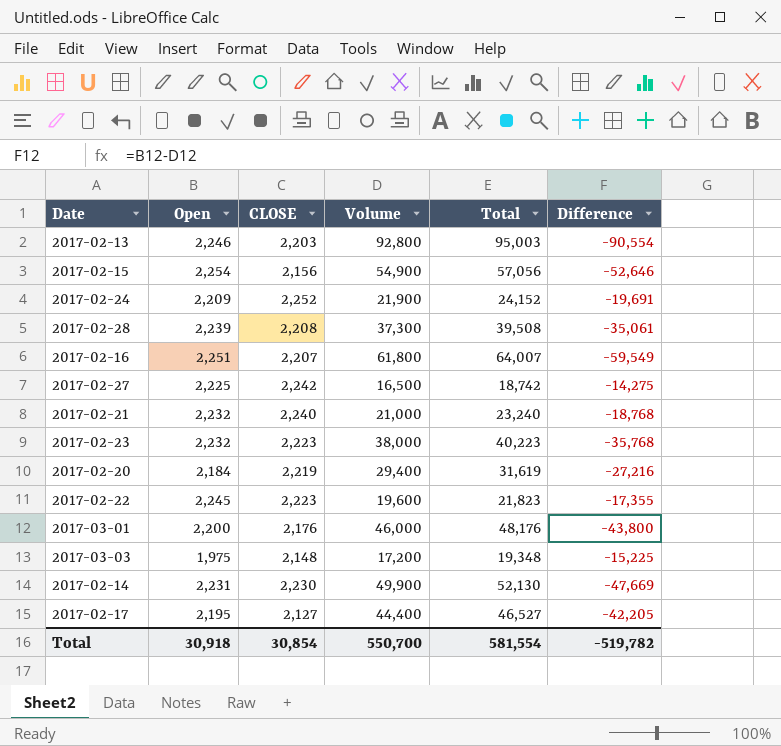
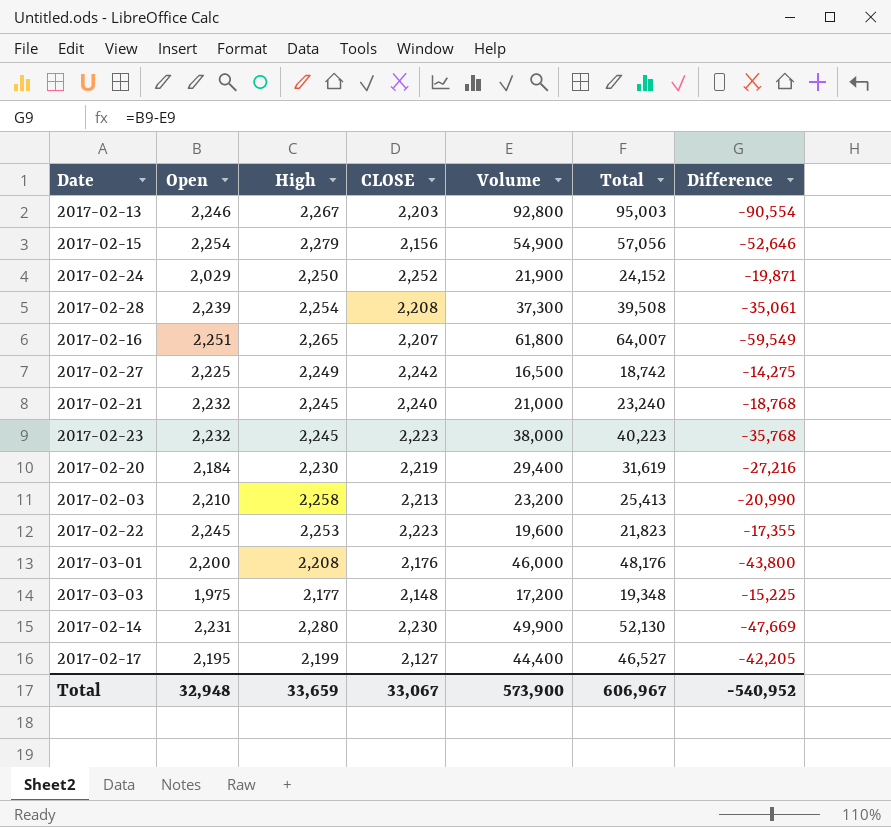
column High | position: none -> 3
2017-02-24 | Open: 2,209 -> 2,029
2017-02-24 | Difference: -19,691 -> -19,871
row 2017-02-03: none -> 2,210 | 2,258 | 2,213 | 23,200 | 25,413 | -20,990
Total | Open: 30,918 -> 32,948
Total | CLOSE: 30,854 -> 33,067
Total | Volume: 550,700 -> 573,900
Total | Total: 581,554 -> 606,967
Total | Difference: -519,782 -> -540,952

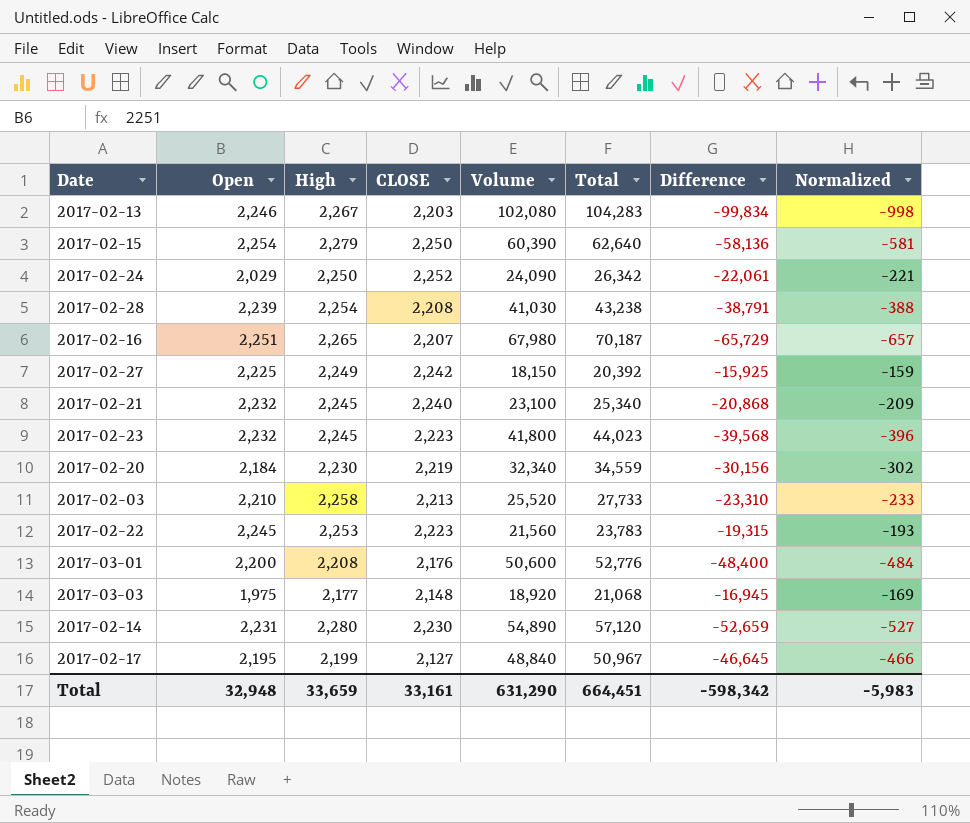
column Normalized | formula: none -> [Difference] * 0.01
2017-02-13 | Volume: 92,800 -> 102,080
2017-02-13 | Total: 95,003 -> 104,283
2017-02-13 | Difference: -90,554 -> -99,834
2017-02-15 | CLOSE: 2,156 -> 2,250
2017-02-15 | Volume: 54,900 -> 60,390
2017-02-15 | Total: 57,056 -> 62,640
2017-02-15 | Difference: -52,646 -> -58,136
2017-02-24 | Volume: 21,900 -> 24,090
2017-02-24 | Total: 24,152 -> 26,342
2017-02-24 | Difference: -19,871 -> -22,061
2017-02-28 | Volume: 37,300 -> 41,030
2017-02-28 | Total: 39,508 -> 43,238
2017-02-28 | Difference: -35,061 -> -38,791
2017-02-16 | Volume: 61,800 -> 67,980
2017-02-16 | Total: 64,007 -> 70,187
2017-02-16 | Difference: -59,549 -> -65,729
2017-02-27 | Volume: 16,500 -> 18,150
2017-02-27 | Total: 18,742 -> 20,392
2017-02-27 | Difference: -14,275 -> -15,925
2017-02-21 | Volume: 21,000 -> 23,100
2017-02-21 | Total: 23,240 -> 25,340
2017-02-21 | Difference: -18,768 -> -20,868
2017-02-23 | Volume: 38,000 -> 41,800
2017-02-23 | Total: 40,223 -> 44,023
2017-02-23 | Difference: -35,768 -> -39,568
2017-02-20 | Volume: 29,400 -> 32,340
2017-02-20 | Total: 31,619 -> 34,559
2017-02-20 | Difference: -27,216 -> -30,156
2017-02-03 | Volume: 23,200 -> 25,520
2017-02-03 | Total: 25,413 -> 27,733
2017-02-03 | Difference: -20,990 -> -23,310
2017-02-22 | Volume: 19,600 -> 21,560
2017-02-22 | Total: 21,823 -> 23,783
2017-02-22 | Difference: -17,355 -> -19,315
2017-03-01 | Volume: 46,000 -> 50,600
2017-03-01 | Total: 48,176 -> 52,776
2017-03-01 | Difference: -43,800 -> -48,400
2017-03-03 | Volume: 17,200 -> 18,920
2017-03-03 | Total: 19,348 -> 21,068
2017-03-03 | Difference: -15,225 -> -16,945
2017-02-14 | Volume: 49,900 -> 54,890
2017-02-14 | Total: 52,130 -> 57,120
2017-02-14 | Difference: -47,669 -> -52,659
2017-02-17 | Volume: 44,400 -> 48,840
2017-02-17 | Total: 46,527 -> 50,967
2017-02-17 | Difference: -42,205 -> -46,645
Total | CLOSE: 33,067 -> 33,161
Total | Volume: 573,900 -> 631,290
Total | Total: 606,967 -> 664,451
Total | Difference: -540,952 -> -598,342

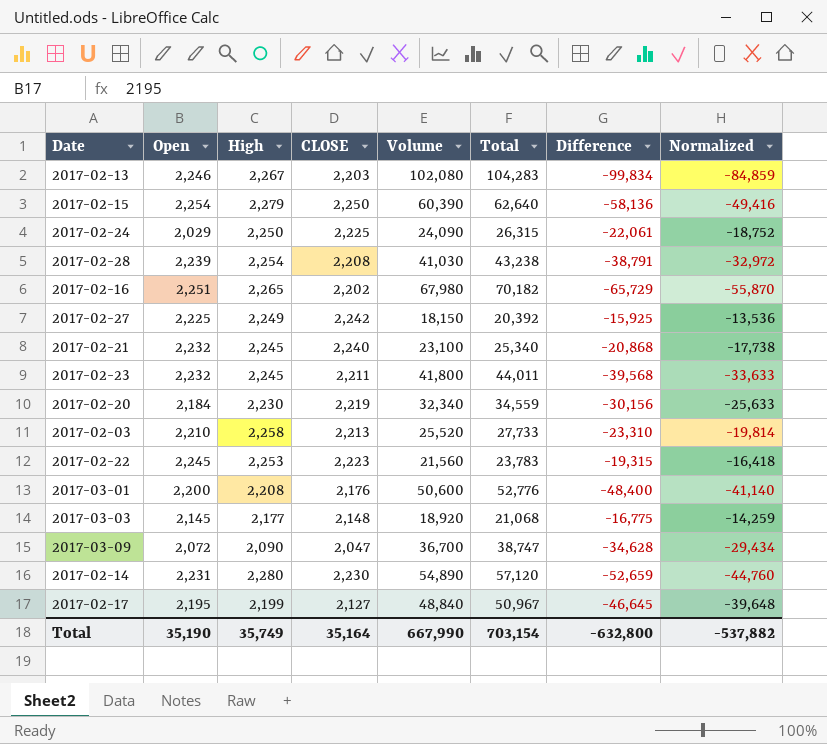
column Normalized | formula: [Difference] * 0.01 -> [Difference] * 0.85
2017-02-24 | CLOSE: 2,252 -> 2,225
2017-02-24 | Total: 26,342 -> 26,315
2017-02-16 | CLOSE: 2,207 -> 2,202
2017-02-16 | Total: 70,187 -> 70,182
2017-02-23 | CLOSE: 2,223 -> 2,211
2017-02-23 | Total: 44,023 -> 44,011
2017-03-03 | Open: 1,975 -> 2,145
2017-03-03 | Difference: -16,945 -> -16,775
row 2017-03-09: none -> 2,072 | 2,090 | 2,047 | 36,700 | 38,747 | -34,628 | -29,434
Total | Open: 32,948 -> 35,190
Total | High: 33,659 -> 35,749
Total | CLOSE: 33,161 -> 35,164
Total | Volume: 631,290 -> 667,990
Total | Total: 664,451 -> 703,154
Total | Difference: -598,342 -> -632,800
Total | Normalized: -5,983 -> -537,882

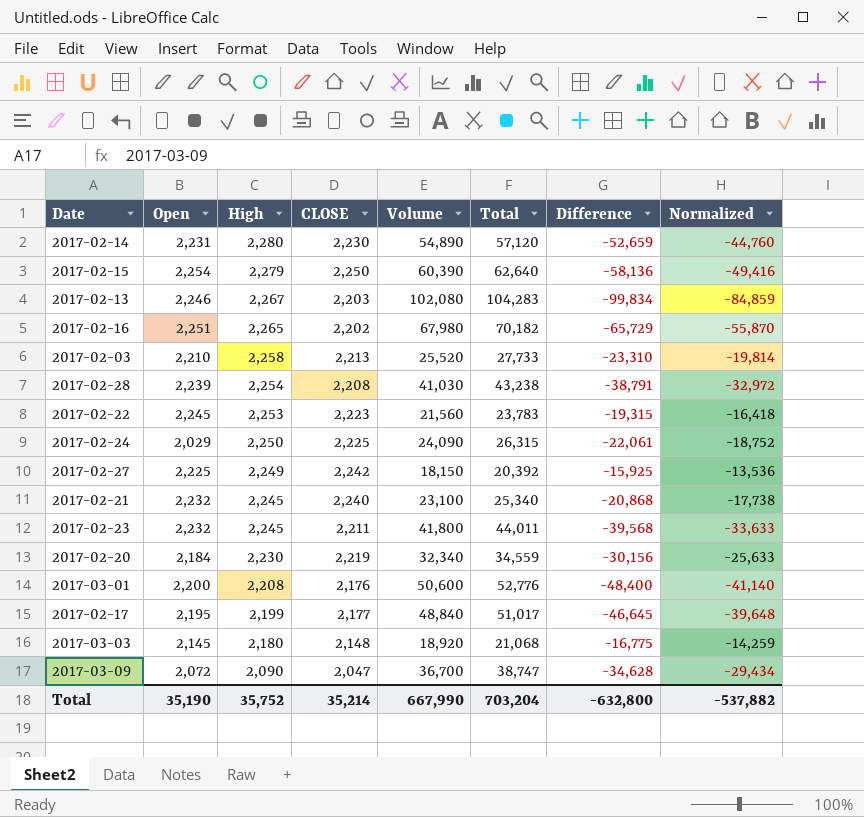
row order: none -> High descending
2017-02-17 | CLOSE: 2,127 -> 2,177
2017-02-17 | Total: 50,967 -> 51,017
2017-03-03 | High: 2,177 -> 2,180
Total | High: 35,749 -> 35,752
Total | CLOSE: 35,164 -> 35,214
Total | Total: 703,154 -> 703,204

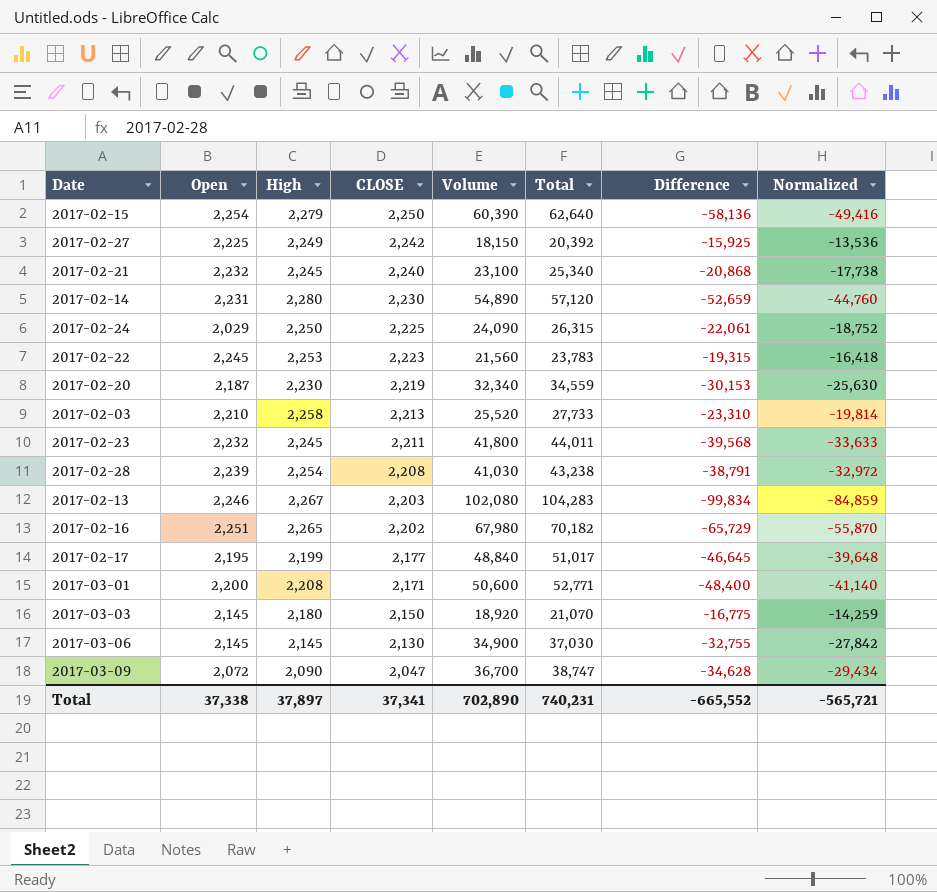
row order: High descending -> CLOSE descending
2017-02-20 | Open: 2,184 -> 2,187
2017-02-20 | Difference: -30,156 -> -30,153
2017-02-20 | Normalized: -25,633 -> -25,630
2017-03-01 | CLOSE: 2,176 -> 2,171
2017-03-01 | Total: 52,776 -> 52,771
2017-03-03 | CLOSE: 2,148 -> 2,150
2017-03-03 | Total: 21,068 -> 21,070
row 2017-03-06: none -> 2,145 | 2,145 | 2,130 | 34,900 | 37,030 | -32,755 | -27,842
Total | Open: 35,190 -> 37,338
Total | High: 35,752 -> 37,897
Total | CLOSE: 35,214 -> 37,341
Total | Volume: 667,990 -> 702,890
Total | Total: 703,204 -> 740,231
Total | Difference: -632,800 -> -665,552
Total | Normalized: -537,882 -> -565,721

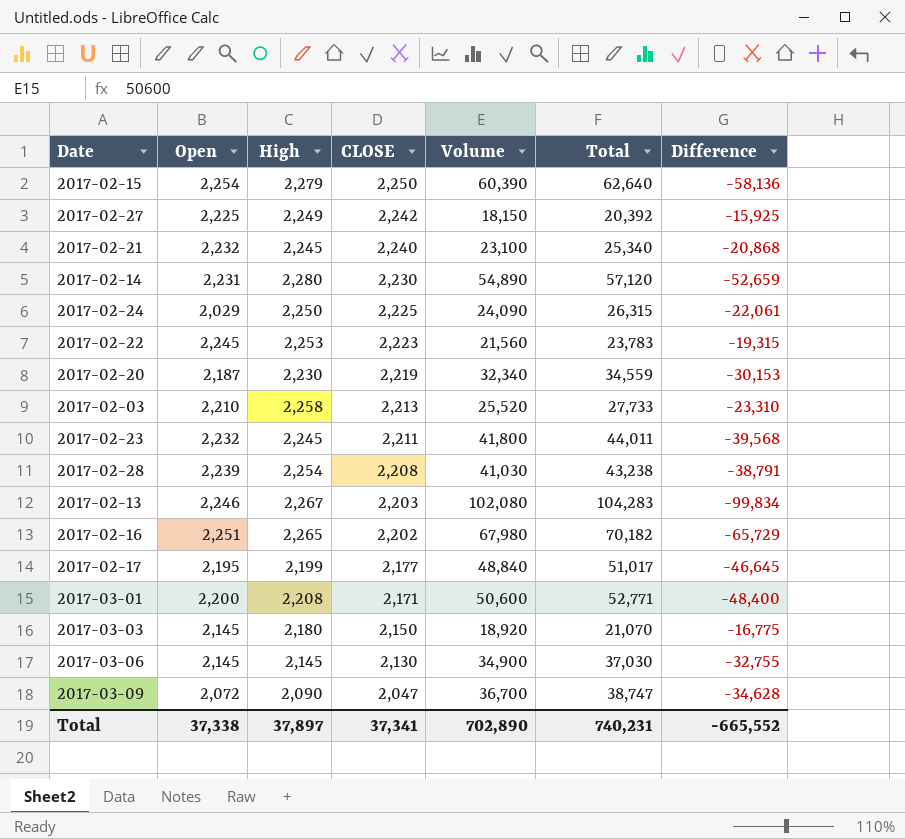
column Normalized | formula: [Difference] * 0.85 -> none

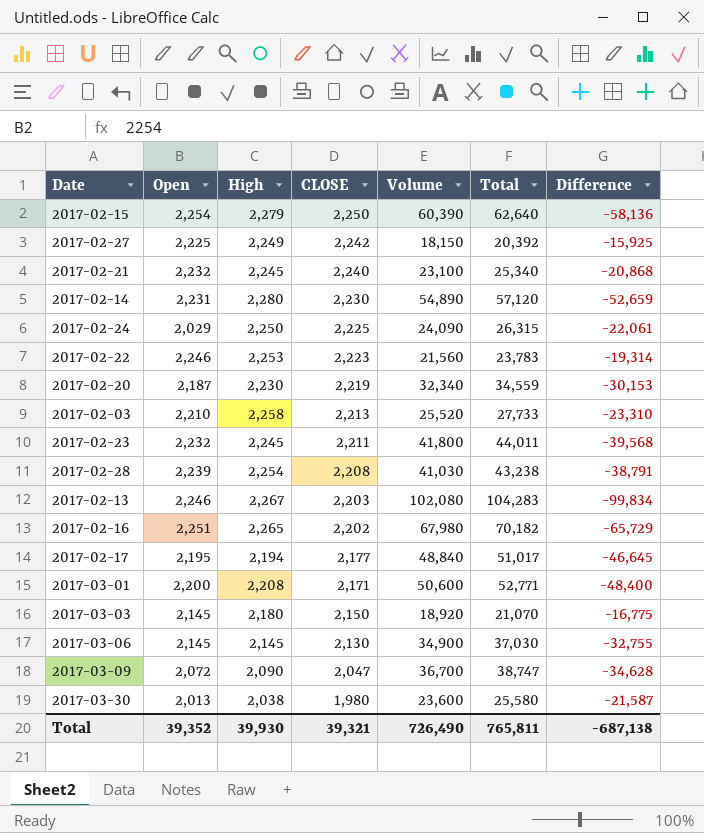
2017-02-22 | Open: 2,245 -> 2,246
2017-02-22 | Difference: -19,315 -> -19,314
2017-02-17 | High: 2,199 -> 2,194
row 2017-03-30: none -> 2,013 | 2,038 | 1,980 | 23,600 | 25,580 | -21,587
Total | Open: 37,338 -> 39,352
Total | High: 37,897 -> 39,930
Total | CLOSE: 37,341 -> 39,321
Total | Volume: 702,890 -> 726,490
Total | Total: 740,231 -> 765,811
Total | Difference: -665,552 -> -687,138

